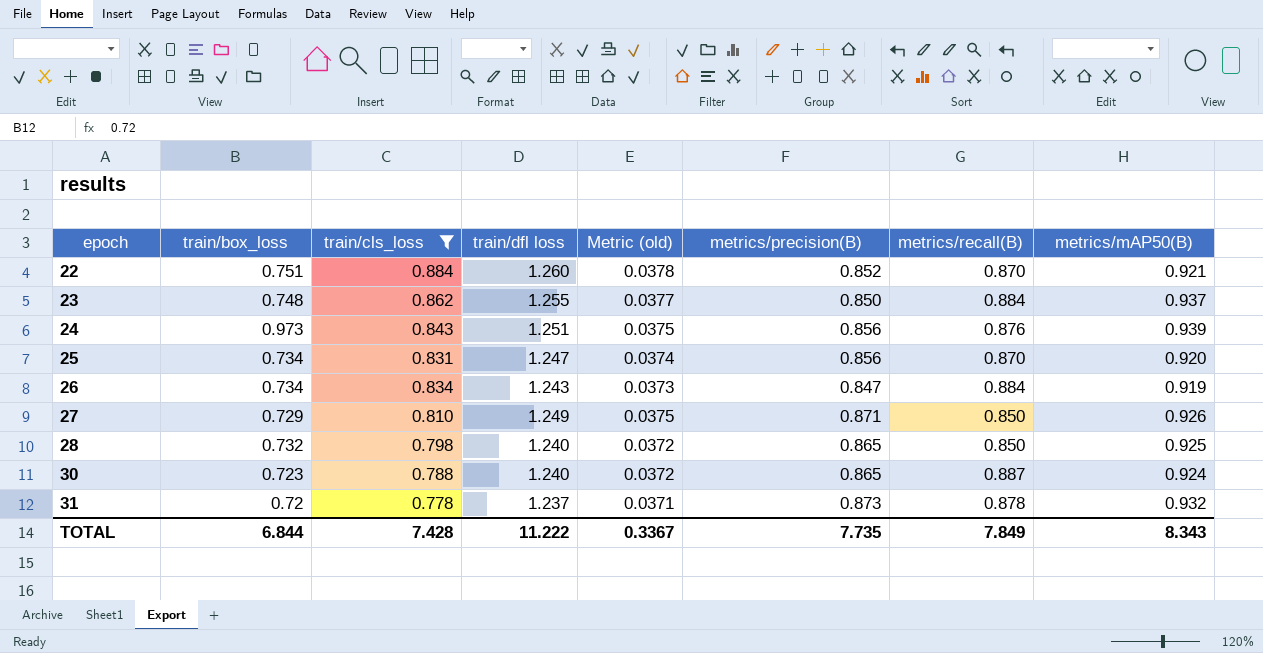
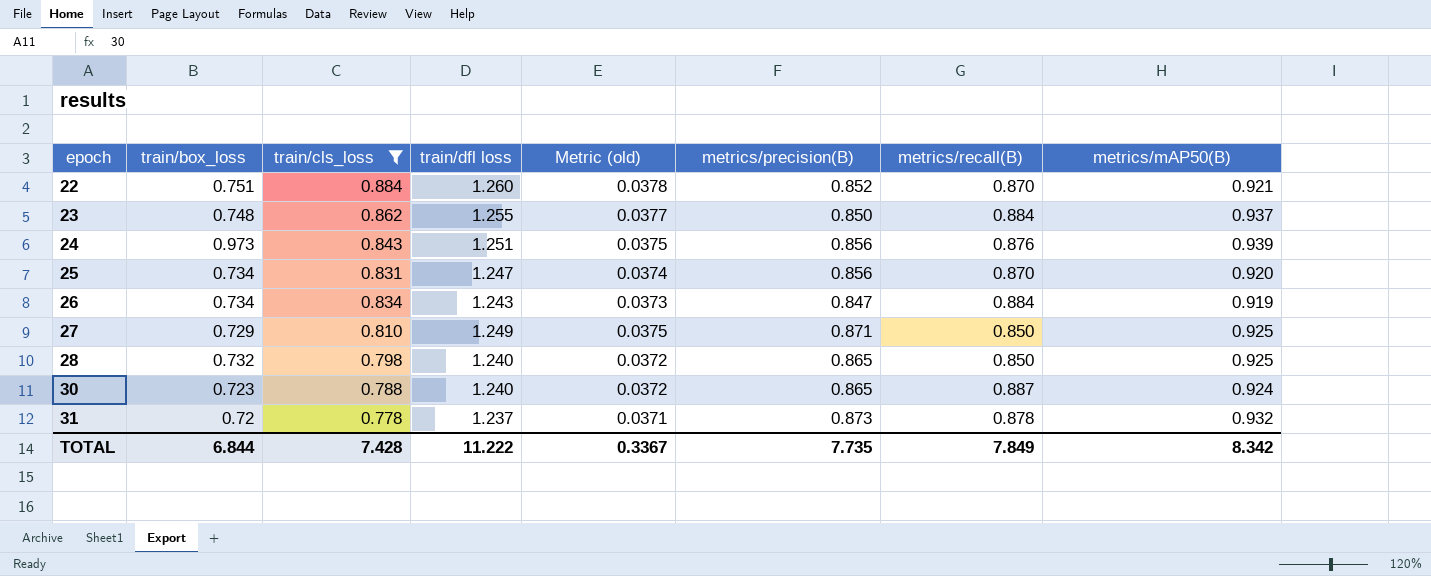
27 | metrics/mAP50(B): 0.926 -> 0.925
TOTAL | metrics/mAP50(B): 8.343 -> 8.342

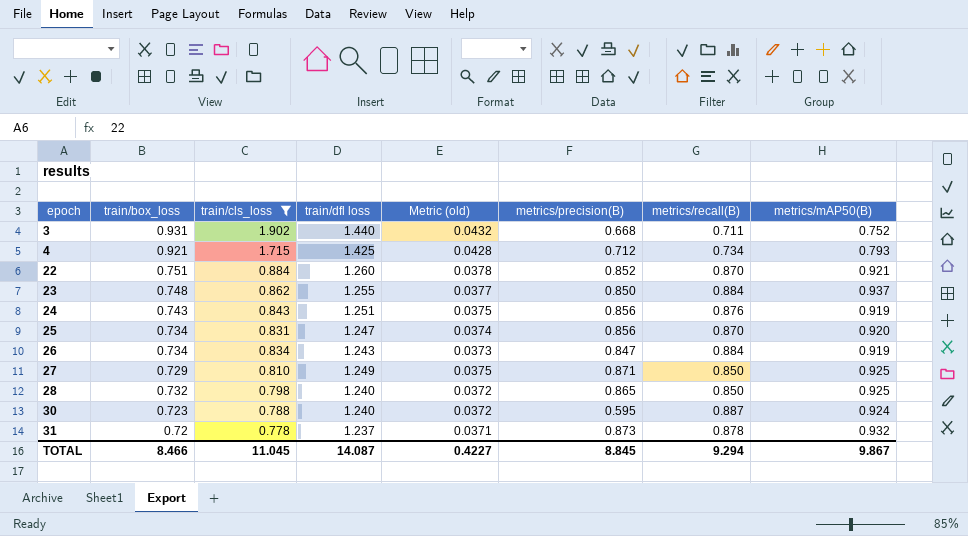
row 3: none -> 0.931 | 1.902 | 1.440 | 0.0432 | 0.668 | 0.711 | 0.752
row 4: none -> 0.921 | 1.715 | 1.425 | 0.0428 | 0.712 | 0.734 | 0.793
24 | train/box_loss: 0.973 -> 0.743
24 | metrics/mAP50(B): 0.939 -> 0.919
30 | metrics/precision(B): 0.865 -> 0.595
TOTAL | train/box_loss: 6.844 -> 8.466
TOTAL | train/cls_loss: 7.428 -> 11.045
TOTAL | train/dfl loss: 11.222 -> 14.087
TOTAL | Metric (old): 0.3367 -> 0.4227
TOTAL | metrics/precision(B): 7.735 -> 8.845
TOTAL | metrics/recall(B): 7.849 -> 9.294
TOTAL | metrics/mAP50(B): 8.342 -> 9.867

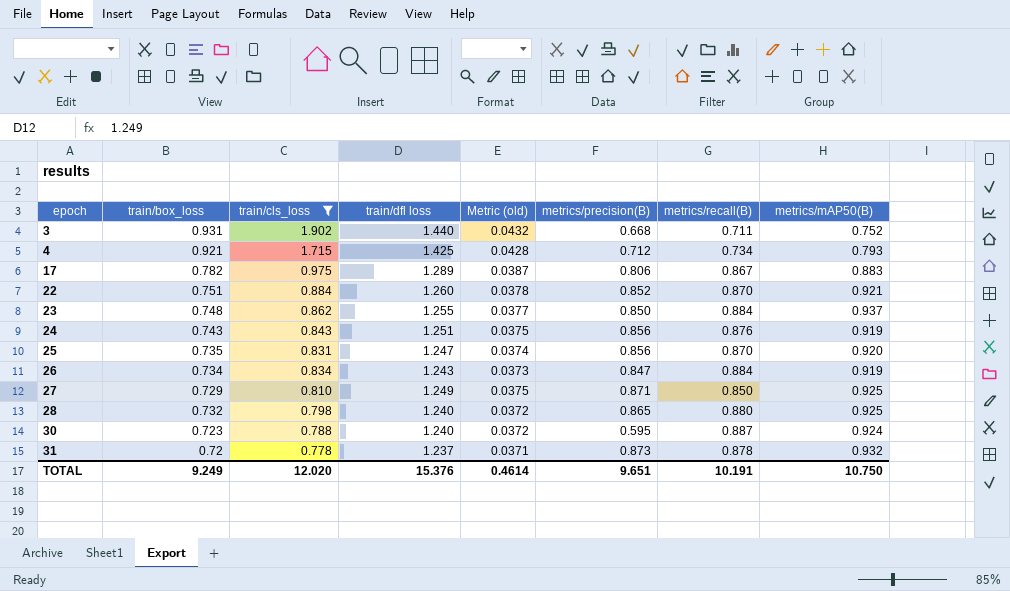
row 17: none -> 0.782 | 0.975 | 1.289 | 0.0387 | 0.806 | 0.867 | 0.883
25 | train/box_loss: 0.734 -> 0.735
28 | metrics/recall(B): 0.850 -> 0.880
TOTAL | train/box_loss: 8.466 -> 9.249
TOTAL | train/cls_loss: 11.045 -> 12.020
TOTAL | train/dfl loss: 14.087 -> 15.376
TOTAL | Metric (old): 0.4227 -> 0.4614
TOTAL | metrics/precision(B): 8.845 -> 9.651
TOTAL | metrics/recall(B): 9.294 -> 10.191
TOTAL | metrics/mAP50(B): 9.867 -> 10.750

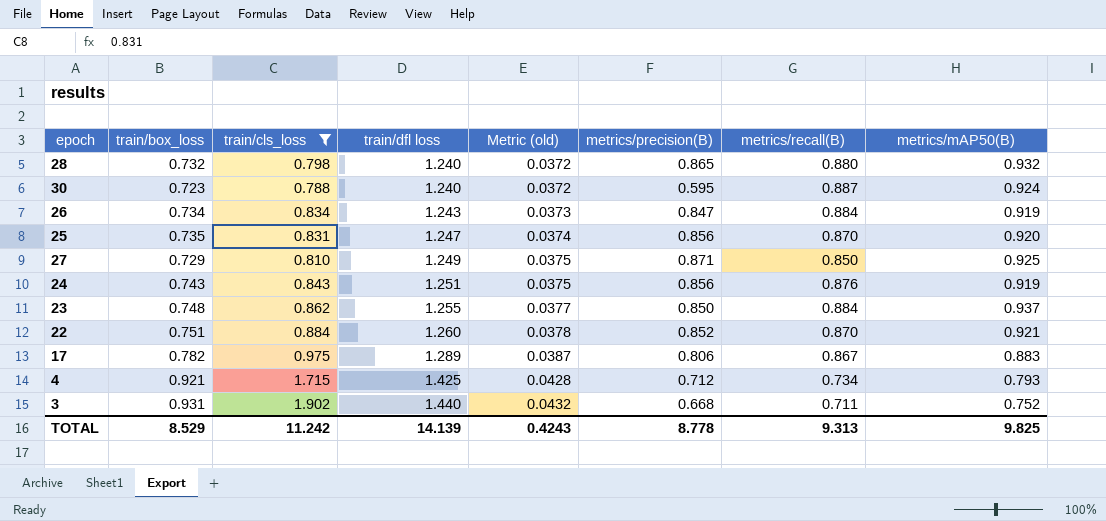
row order: epoch ascending -> train/dfl loss ascending
row 31: 0.72 | 0.778 | 1.237 | 0.0371 | 0.873 | 0.878 | 0.932 -> none
28 | metrics/mAP50(B): 0.925 -> 0.932
TOTAL | train/box_loss: 9.249 -> 8.529
TOTAL | train/cls_loss: 12.020 -> 11.242
TOTAL | train/dfl loss: 15.376 -> 14.139
TOTAL | Metric (old): 0.4614 -> 0.4243
TOTAL | metrics/precision(B): 9.651 -> 8.778
TOTAL | metrics/recall(B): 10.191 -> 9.313
TOTAL | metrics/mAP50(B): 10.750 -> 9.825

